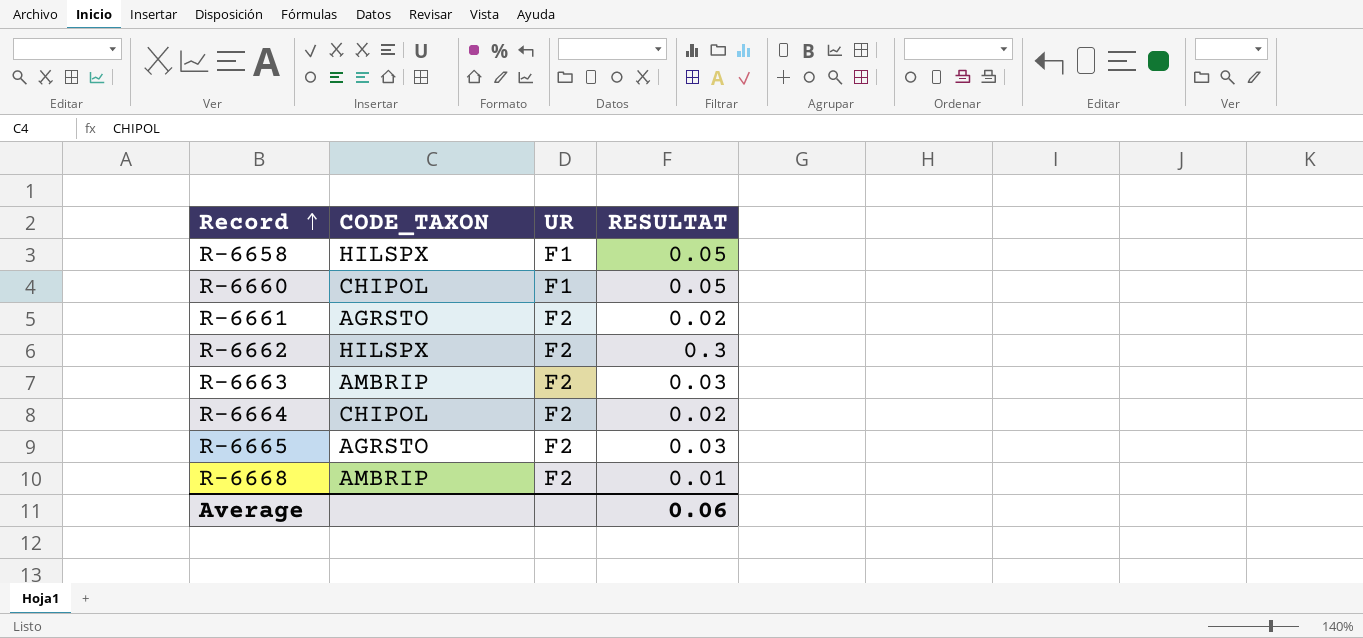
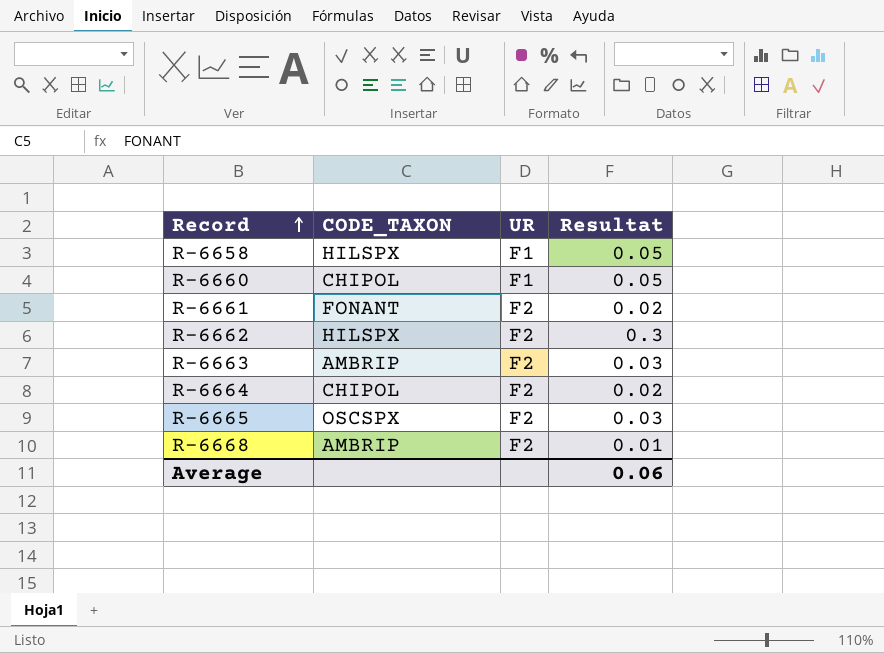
column name: RESULTAT -> Resultat
R-6661 | CODE_TAXON: AGRSTO -> FONANT
R-6665 | CODE_TAXON: AGRSTO -> OSCSPX

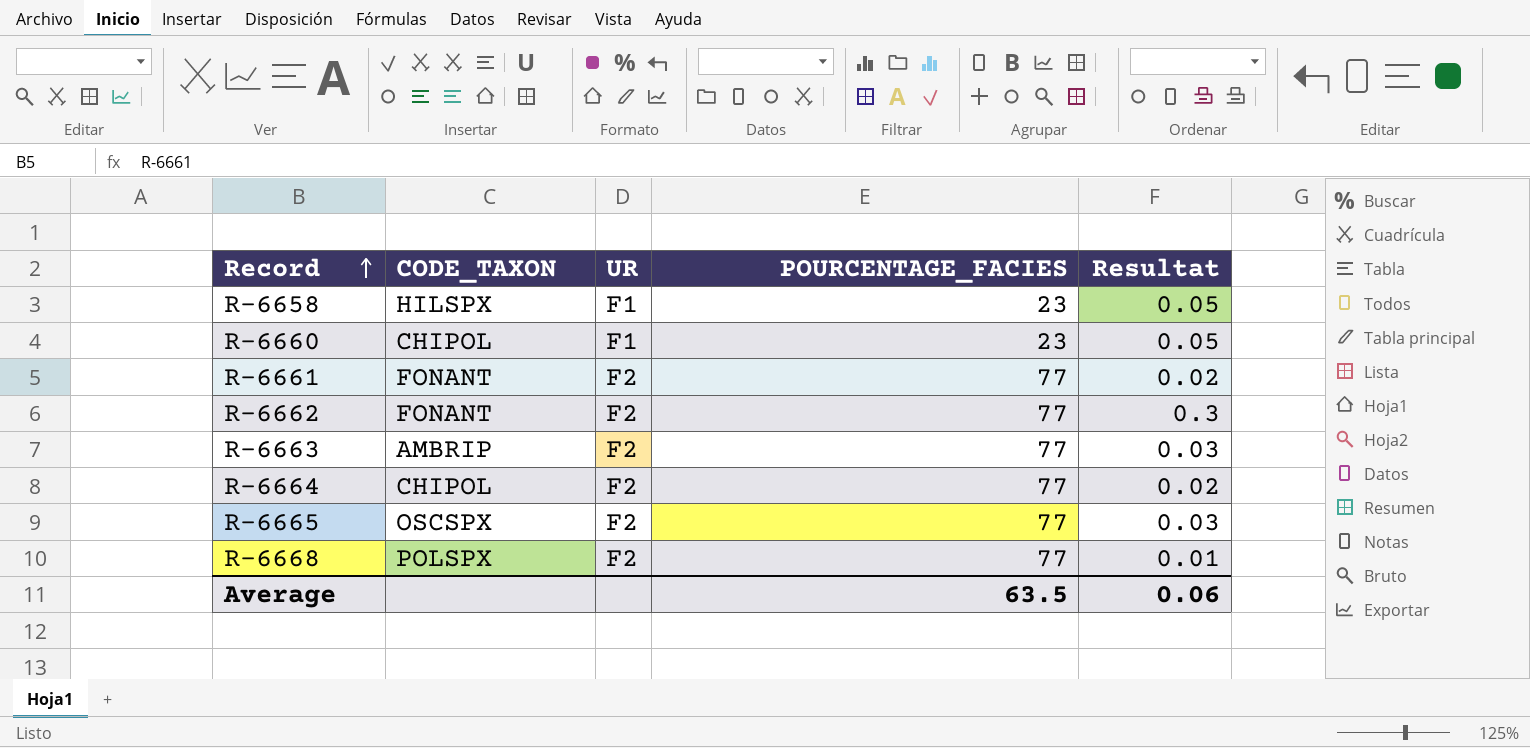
column POURCENTAGE_FACIES | position: none -> 4
R-6662 | CODE_TAXON: HILSPX -> FONANT
R-6668 | CODE_TAXON: AMBRIP -> POLSPX

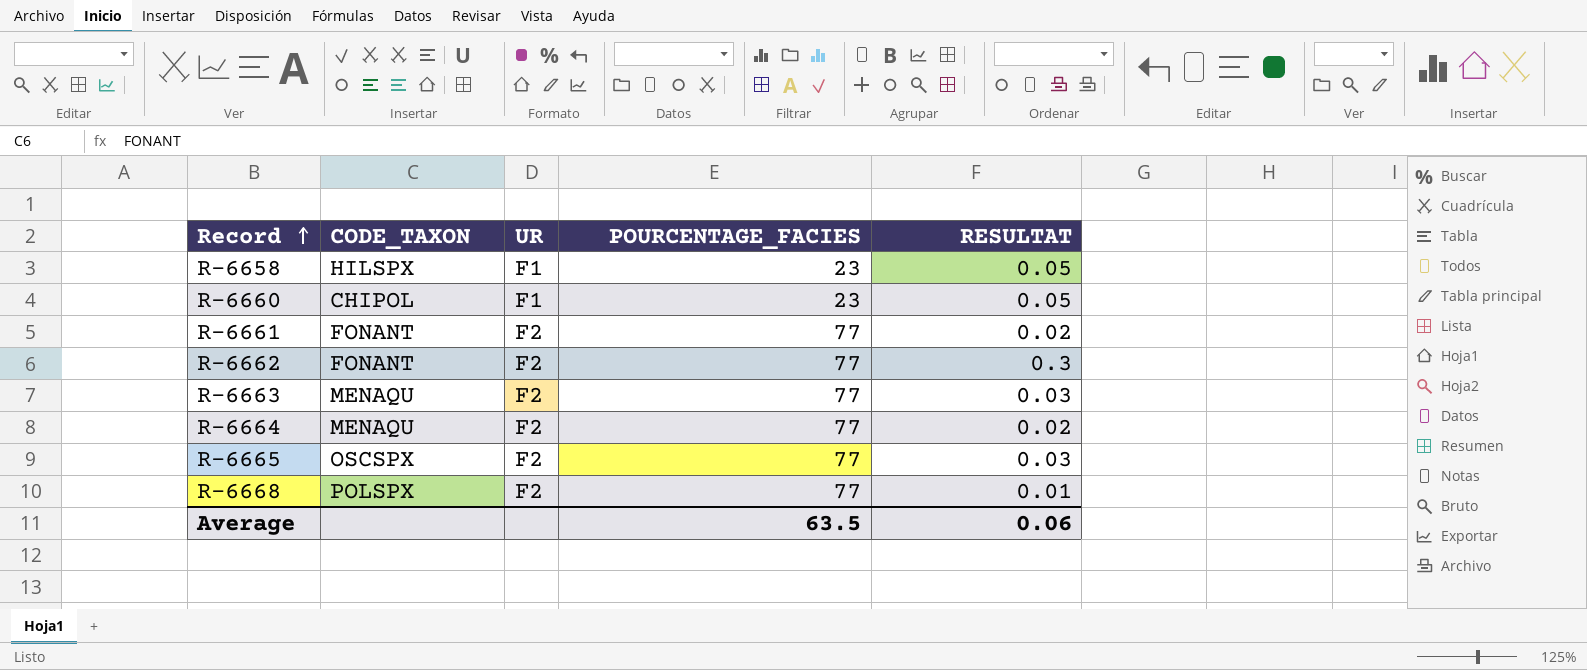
column name: Resultat -> RESULTAT
R-6663 | CODE_TAXON: AMBRIP -> MENAQU
R-6664 | CODE_TAXON: CHIPOL -> MENAQU

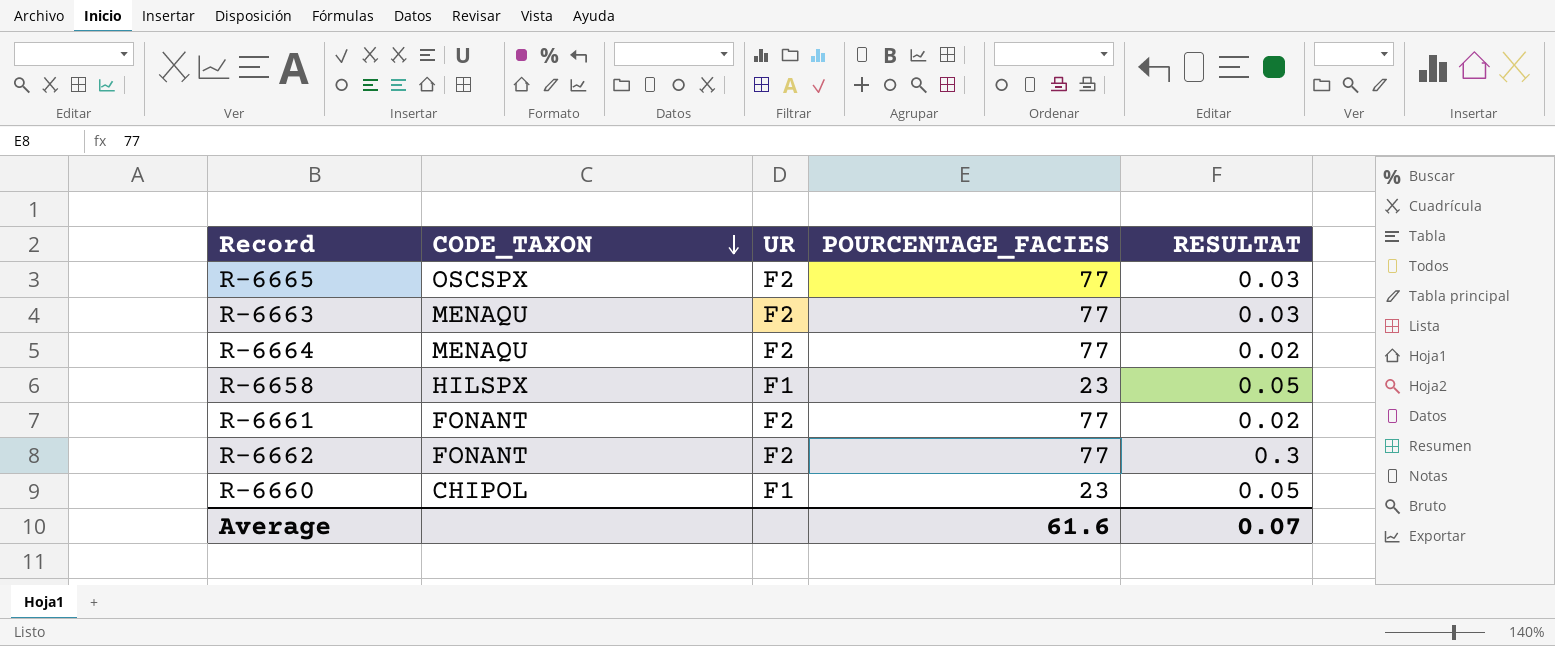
row order: Record ascending -> CODE_TAXON descending
row R-6668: POLSPX | F2 | 77 | 0.01 -> none
Average | POURCENTAGE_FACIES: 63.5 -> 61.6
Average | RESULTAT: 0.06 -> 0.07

